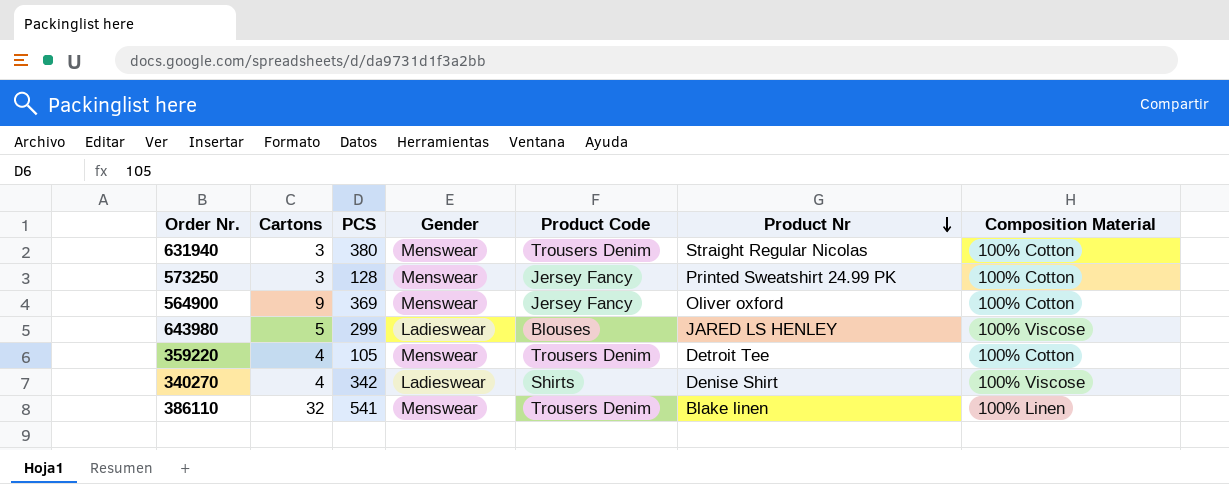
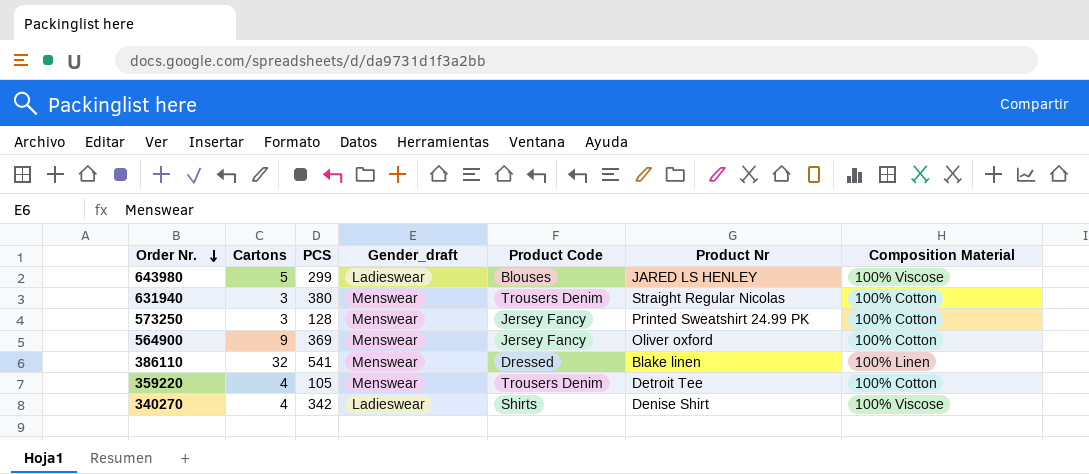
row order: Product Nr descending -> Order Nr. descending
column name: Gender -> Gender_draft
386110 | Product Code: Trousers Denim -> Dressed

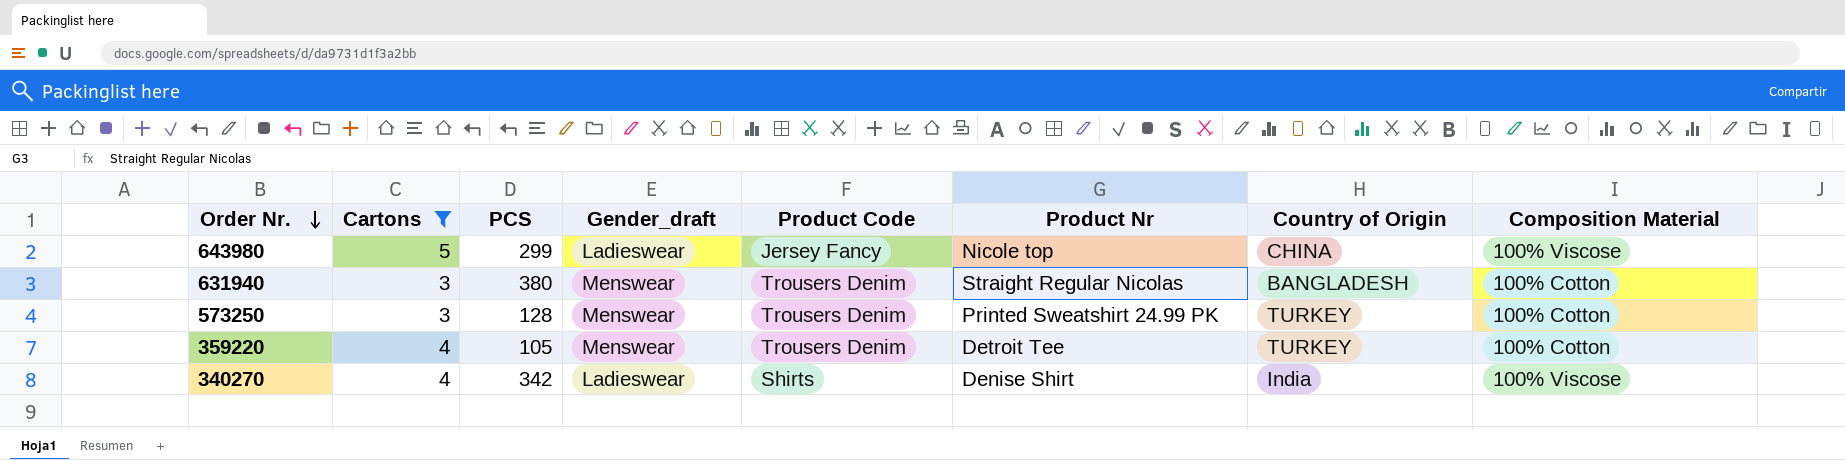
filter: none -> Cartons <= 5
column Country of Origin | position: none -> 7
643980 | Product Code: Blouses -> Jersey Fancy
643980 | Product Nr: JARED LS HENLEY -> Nicole top
573250 | Product Code: Jersey Fancy -> Trousers Denim

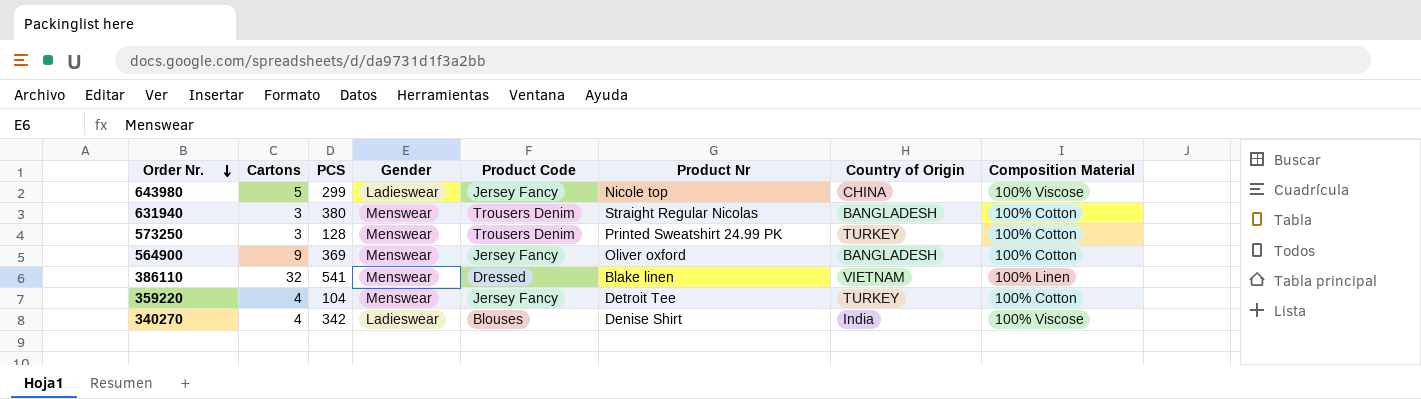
filter: Cartons <= 5 -> none
column name: Gender_draft -> Gender
359220 | PCS: 105 -> 104
359220 | Product Code: Trousers Denim -> Jersey Fancy
340270 | Product Code: Shirts -> Blouses

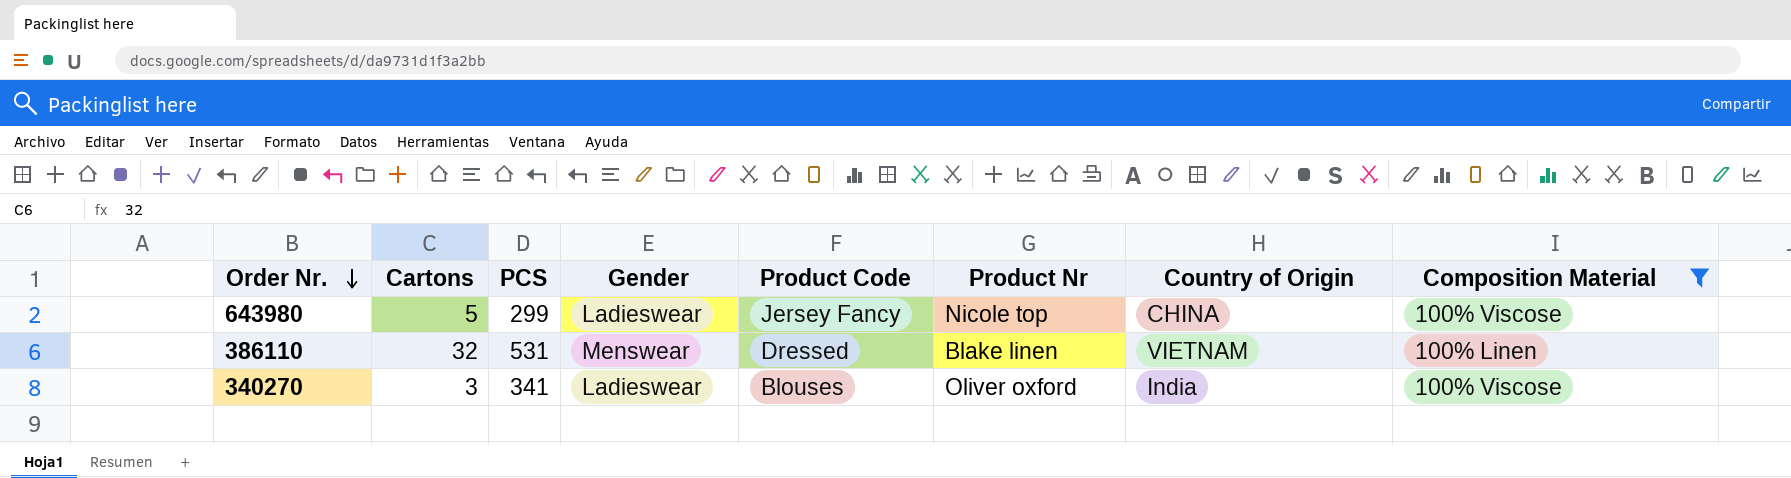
filter: none -> Composition Material != 100% Cotton
386110 | PCS: 541 -> 531
340270 | Cartons: 4 -> 3
340270 | PCS: 342 -> 341
340270 | Product Nr: Denise Shirt -> Oliver oxford

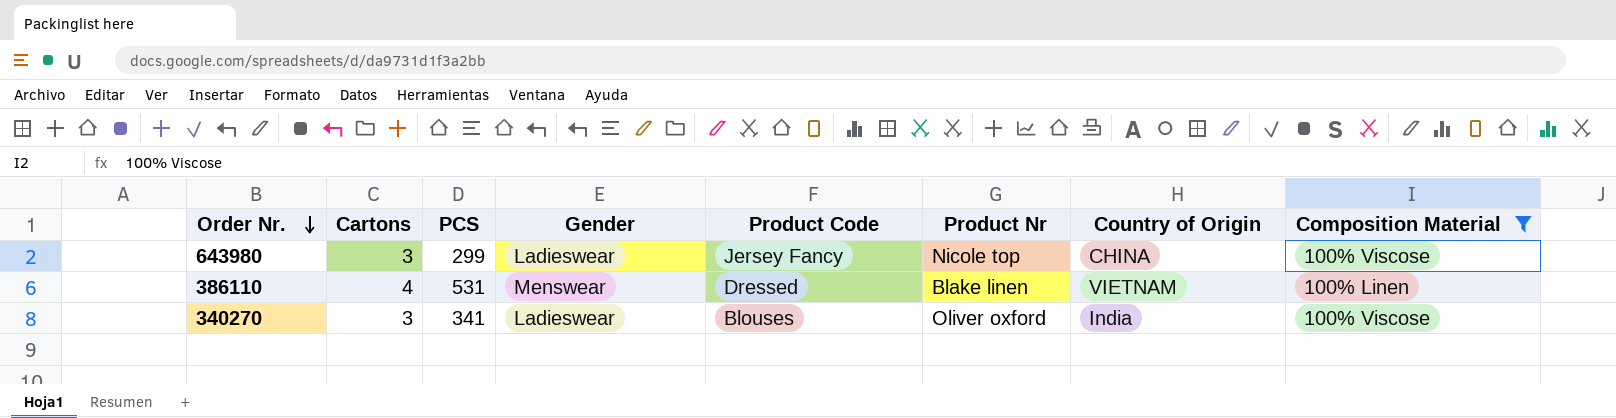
643980 | Cartons: 5 -> 3
386110 | Cartons: 32 -> 4

